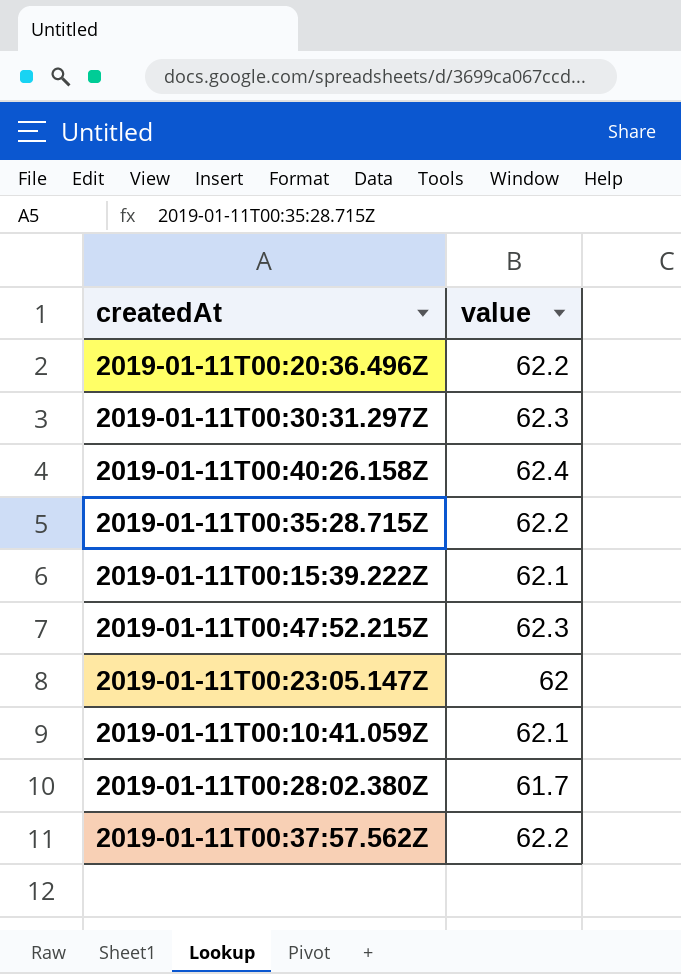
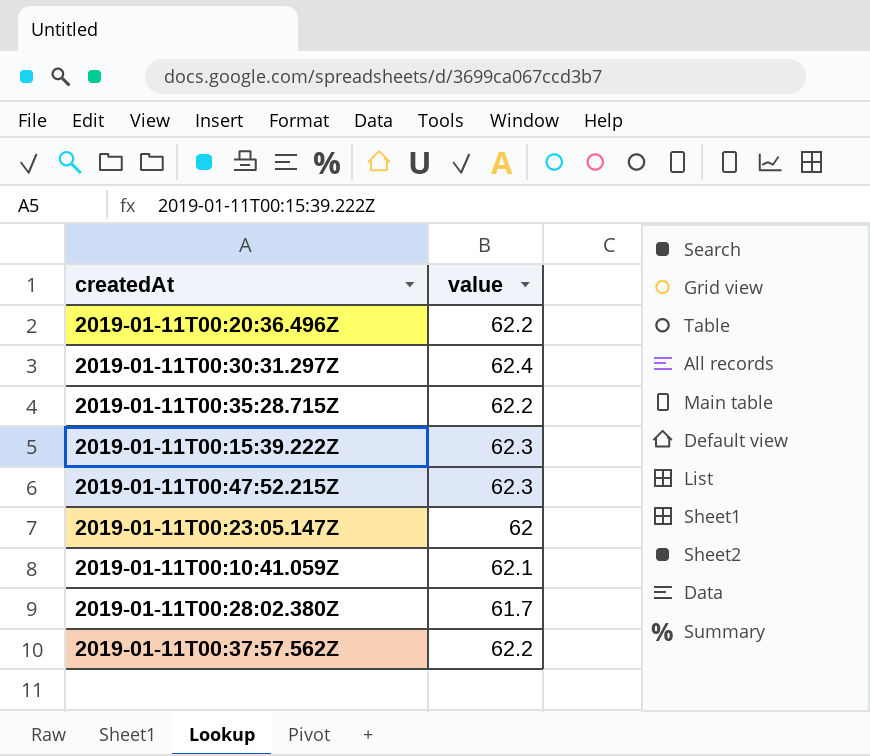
row 2019-01-11T00:40:26.158Z: 62.4 -> none
2019-01-11T00:30:31.297Z | value: 62.3 -> 62.4
2019-01-11T00:15:39.222Z | value: 62.1 -> 62.3

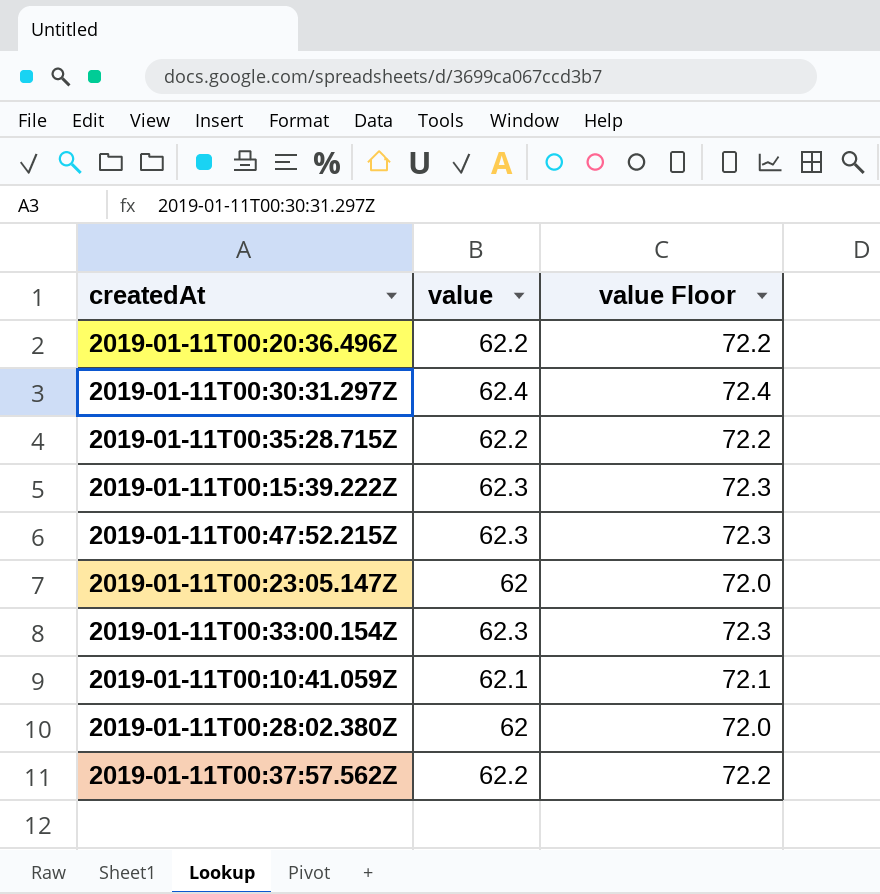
column value Floor | formula: none -> [value] + 10
row 2019-01-11T00:33:00.154Z: none -> 62.3 | 72.3
2019-01-11T00:28:02.380Z | value: 61.7 -> 62

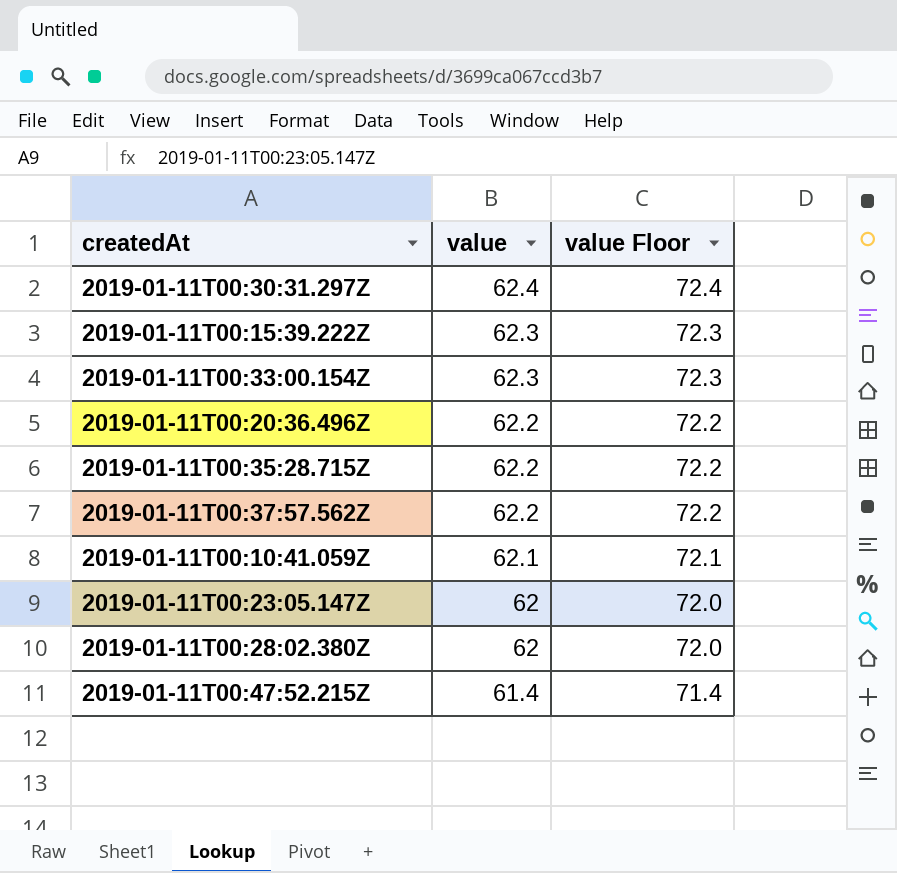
row order: none -> value descending
2019-01-11T00:47:52.215Z | value: 62.3 -> 61.4
2019-01-11T00:47:52.215Z | value Floor: 72.3 -> 71.4

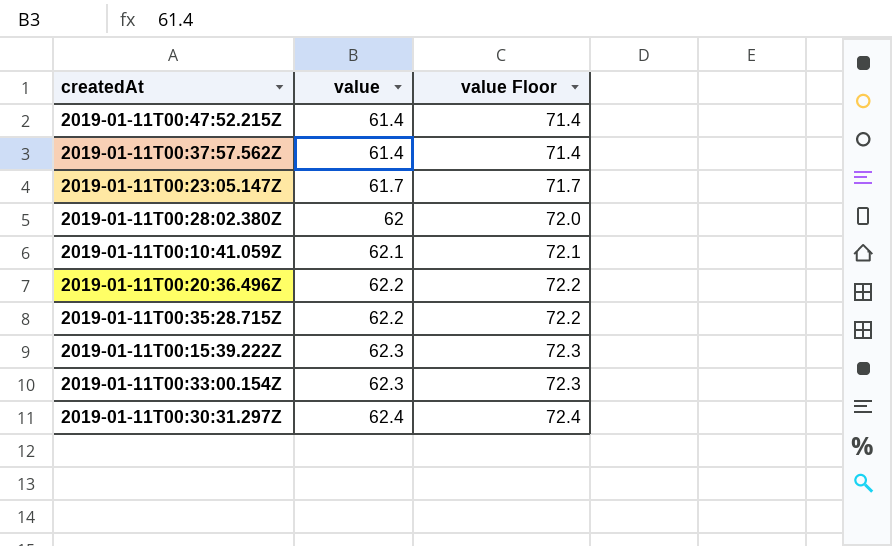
row order: value descending -> value ascending
2019-01-11T00:37:57.562Z | value: 62.2 -> 61.4
2019-01-11T00:37:57.562Z | value Floor: 72.2 -> 71.4
2019-01-11T00:23:05.147Z | value: 62 -> 61.7
2019-01-11T00:23:05.147Z | value Floor: 72.0 -> 71.7

